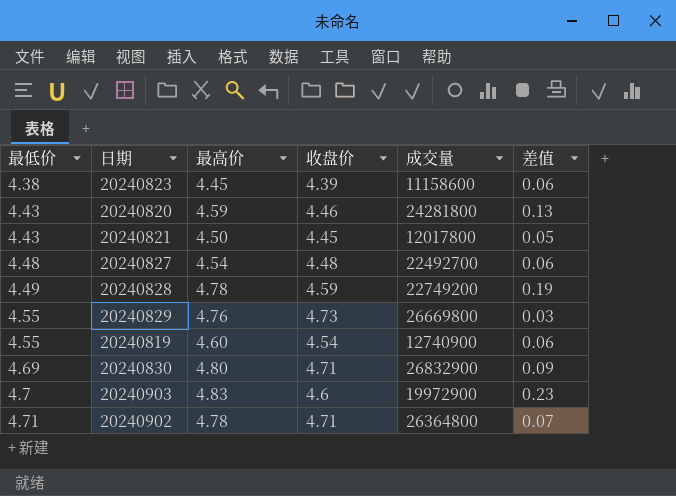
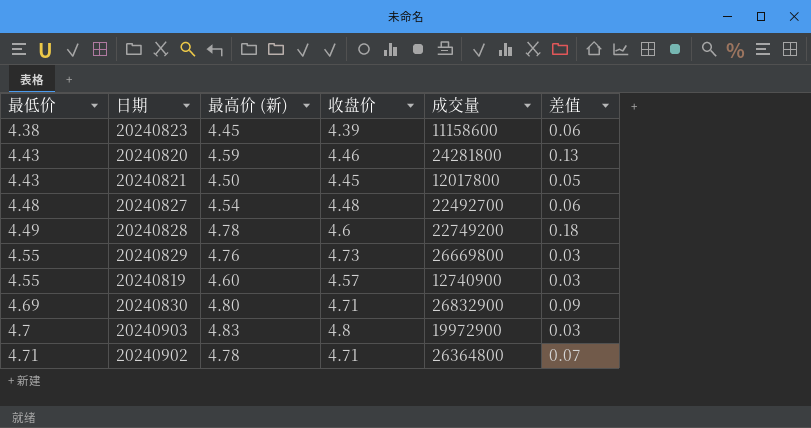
column name: 最高价 -> 最高价 (新)
20240828 | 收盘价: 4.59 -> 4.6
20240828 | 差值: 0.19 -> 0.18
20240819 | 收盘价: 4.54 -> 4.57
20240819 | 差值: 0.06 -> 0.03
20240903 | 收盘价: 4.6 -> 4.8
20240903 | 差值: 0.23 -> 0.03

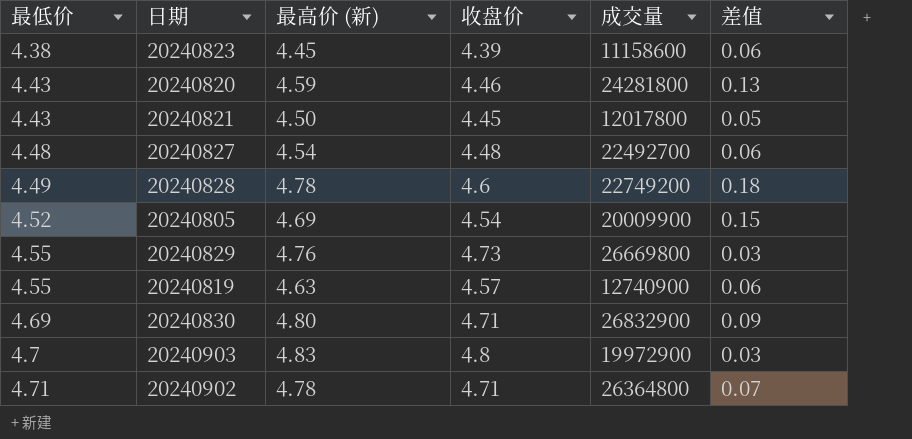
row 20240805: none -> 4.52 | 4.69 | 4.54 | 20009900 | 0.15
20240819 | 最高价 (新): 4.60 -> 4.63
20240819 | 差值: 0.03 -> 0.06

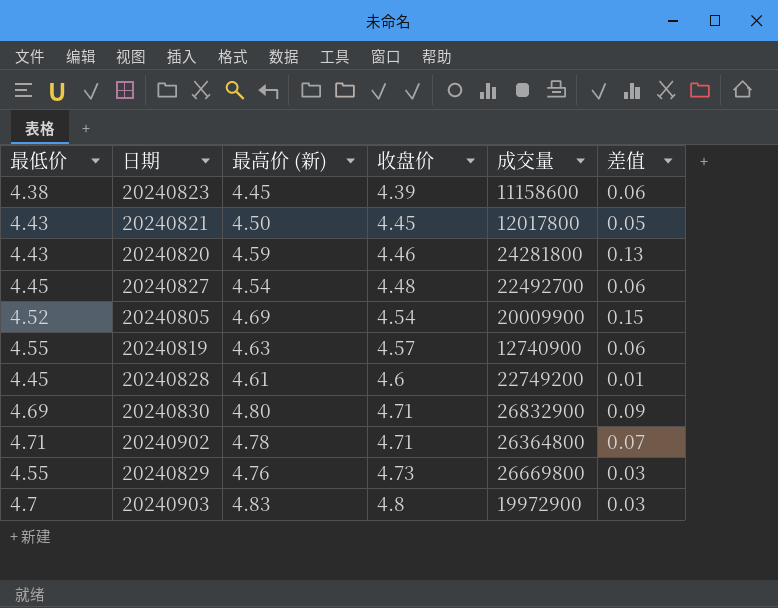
row order: 最低价 ascending -> 收盘价 ascending
20240827 | 最低价: 4.48 -> 4.45
20240828 | 最低价: 4.49 -> 4.45
20240828 | 最高价 (新): 4.78 -> 4.61
20240828 | 差值: 0.18 -> 0.01

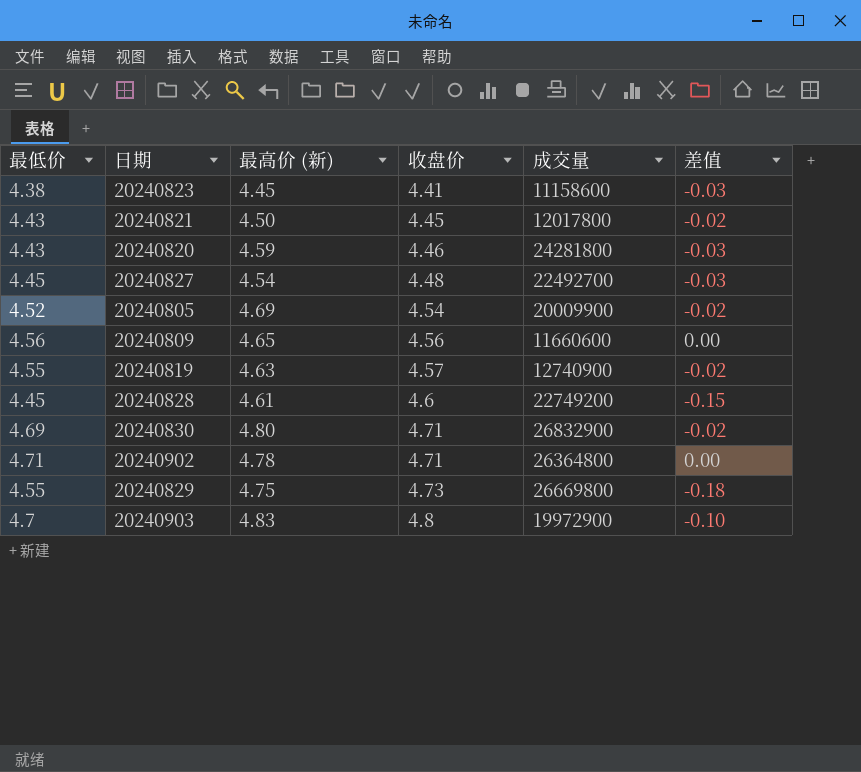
column 差值 | formula: [最高价 (新)] - [收盘价] -> [最低价] - [收盘价]
20240823 | 收盘价: 4.39 -> 4.41
row 20240809: none -> 4.56 | 4.65 | 4.56 | 11660600 | 0.00
20240829 | 最高价 (新): 4.76 -> 4.75

